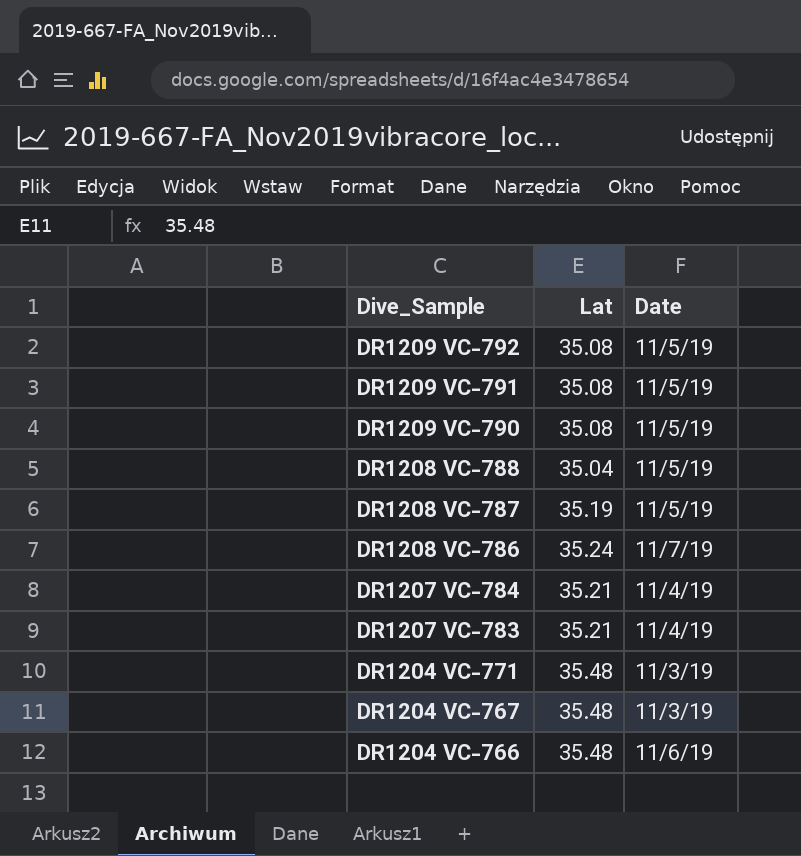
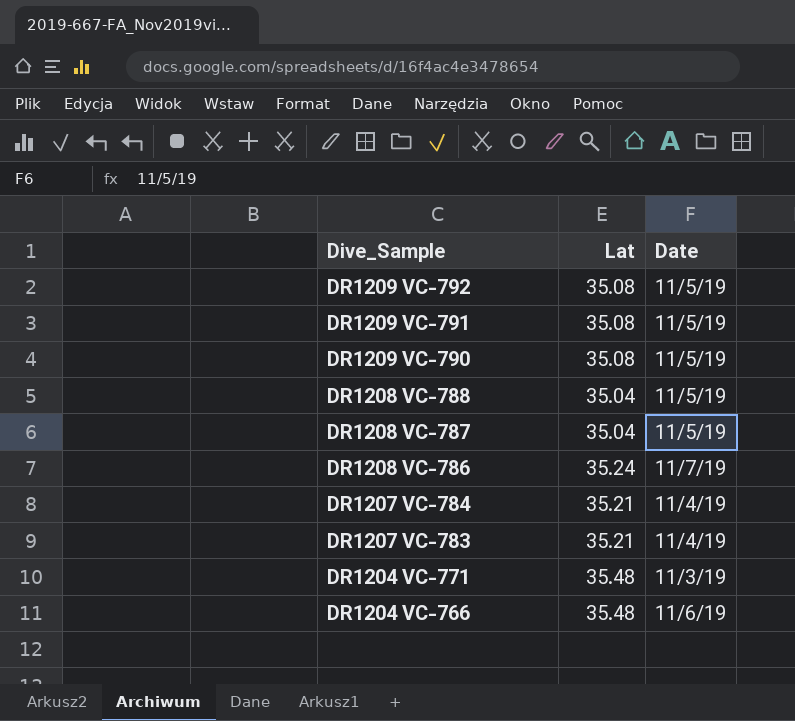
row DR1204 VC-767: 35.48 | 11/3/19 -> none
DR1208 VC-787 | Lat: 35.19 -> 35.04

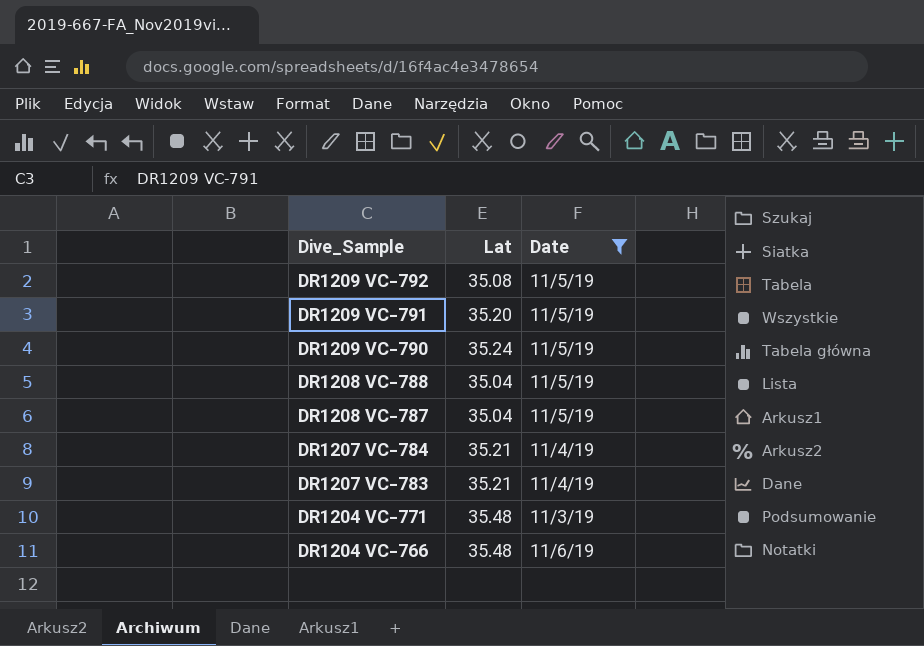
filter: none -> Date != 11/7/19
DR1209 VC-791 | Lat: 35.08 -> 35.20
DR1209 VC-790 | Lat: 35.08 -> 35.24

